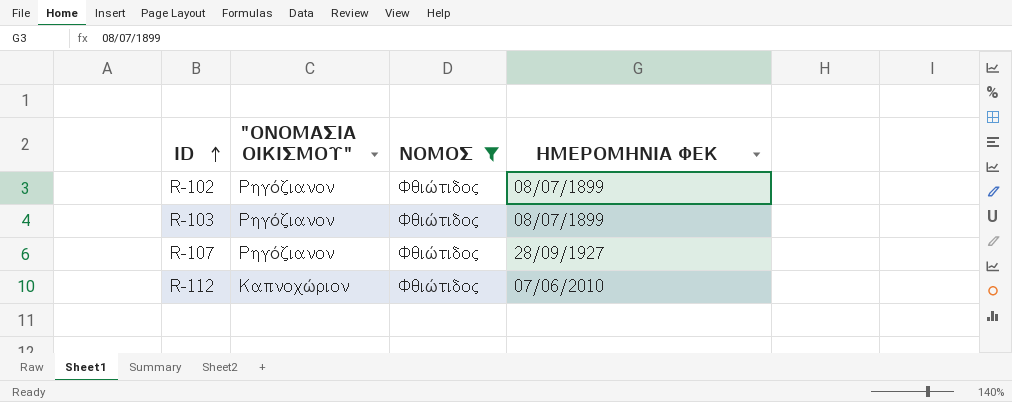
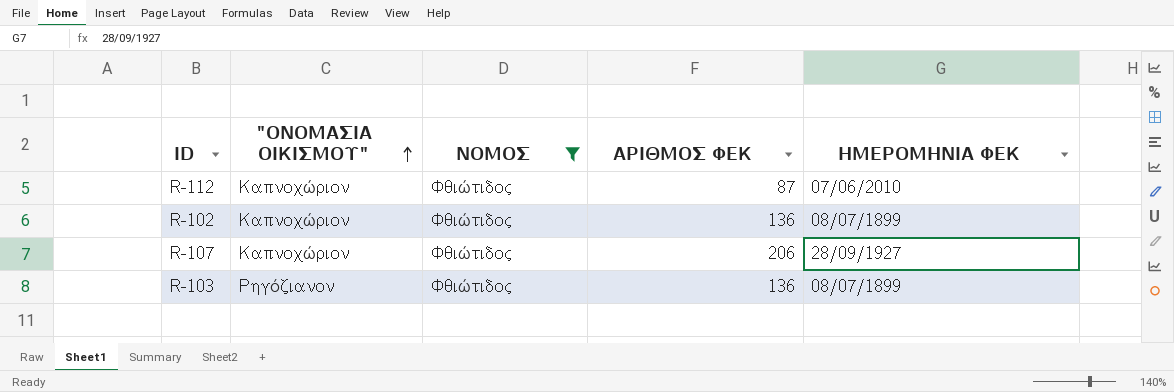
row order: ID ascending -> "ΟΝΟΜΑΣΙΑ ΟΙΚΙΣΜΟΥ" ascending
column ΑΡΙΘΜΟΣ ΦΕΚ | position: none -> 4
R-102 | "ΟΝΟΜΑΣΙΑ ΟΙΚΙΣΜΟΥ": Ρηγόζιανον -> Καπνοχώριον
R-107 | "ΟΝΟΜΑΣΙΑ ΟΙΚΙΣΜΟΥ": Ρηγόζιανον -> Καπνοχώριον

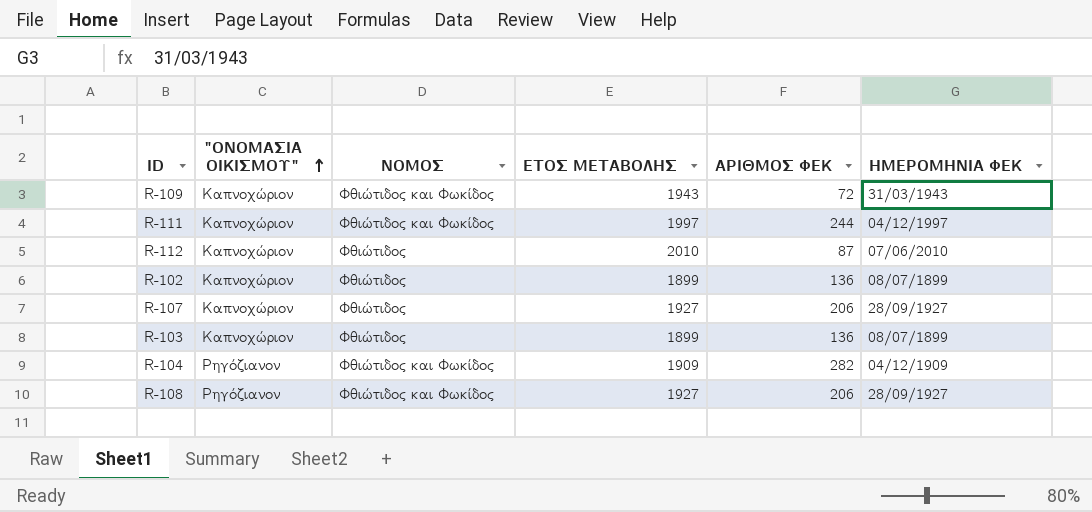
filter: ΝΟΜΟΣ = Φθιώτιδος -> none
column ΕΤΟΣ ΜΕΤΑΒΟΛΗΣ | position: none -> 4
R-103 | "ΟΝΟΜΑΣΙΑ ΟΙΚΙΣΜΟΥ": Ρηγόζιανον -> Καπνοχώριον

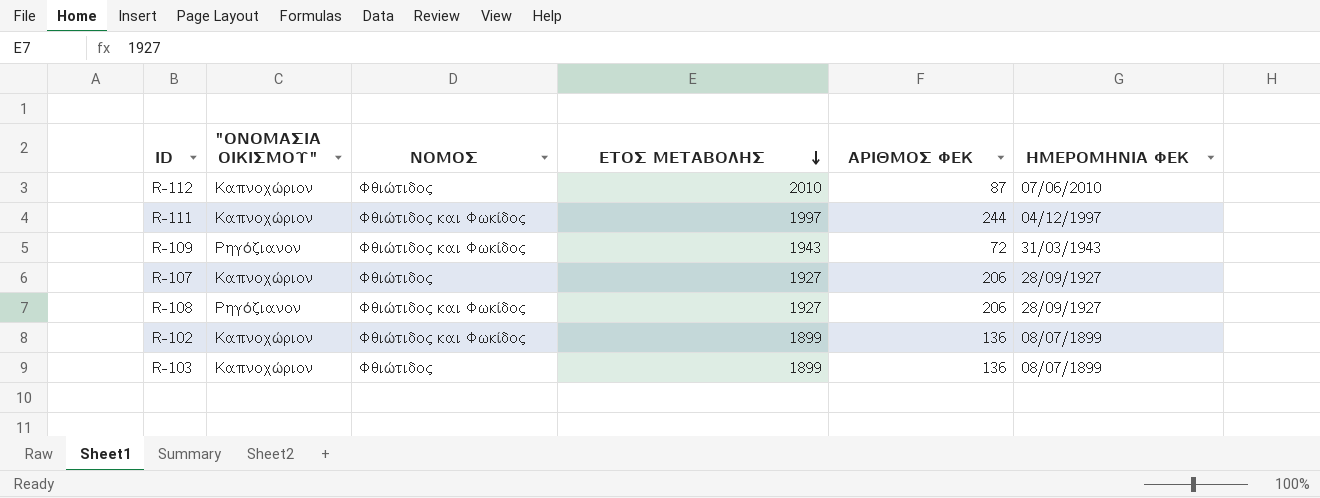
row order: "ΟΝΟΜΑΣΙΑ ΟΙΚΙΣΜΟΥ" ascending -> ΕΤΟΣ ΜΕΤΑΒΟΛΗΣ descending
row R-104: Ρηγόζιανον | Φθιώτιδος και Φωκίδος | 1909 | 282 | 04/12/1909 -> none
R-109 | "ΟΝΟΜΑΣΙΑ ΟΙΚΙΣΜΟΥ": Καπνοχώριον -> Ρηγόζιανον
R-102 | ΝΟΜΟΣ: Φθιώτιδος -> Φθιώτιδος και Φωκίδος

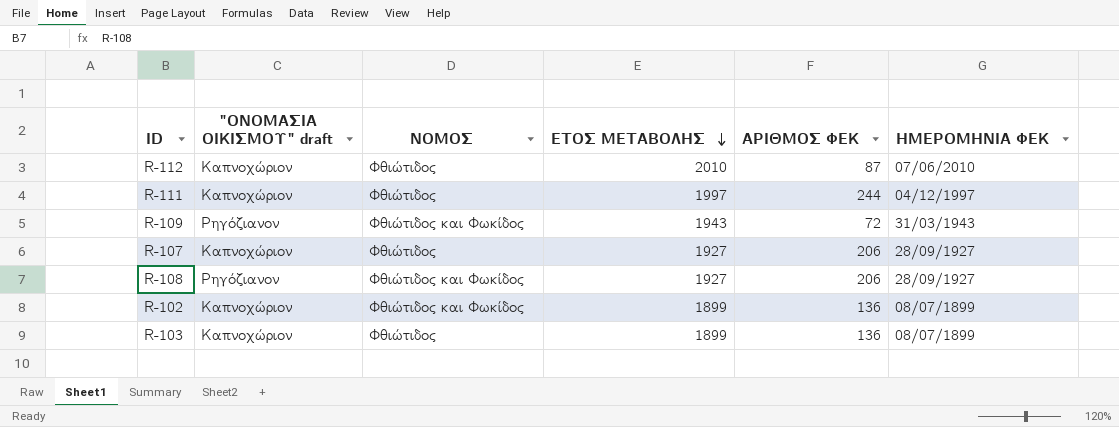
column name: "ΟΝΟΜΑΣΙΑ ΟΙΚΙΣΜΟΥ" -> "ΟΝΟΜΑΣΙΑ ΟΙΚΙΣΜΟΥ" draft
R-111 | ΝΟΜΟΣ: Φθιώτιδος και Φωκίδος -> Φθιώτιδος

